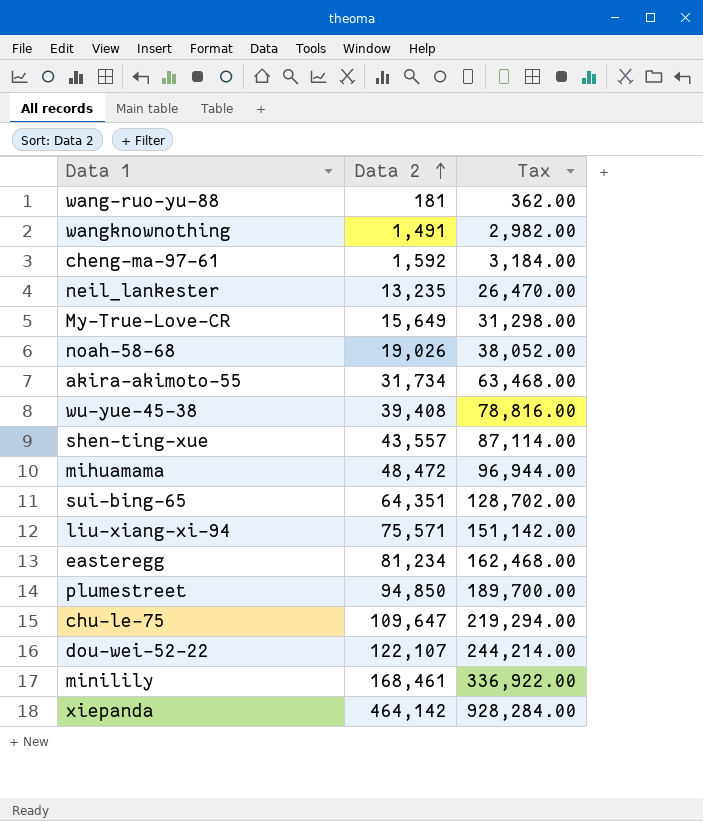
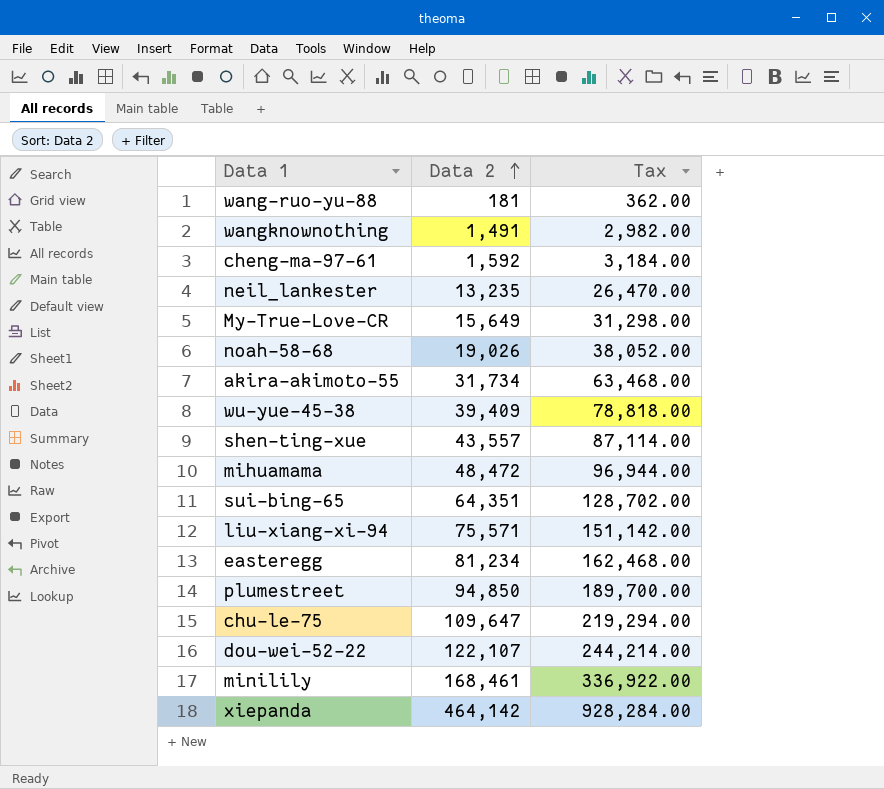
wu-yue-45-38 | Data 2: 39,408 -> 39,409
wu-yue-45-38 | Tax: 78,816.00 -> 78,818.00

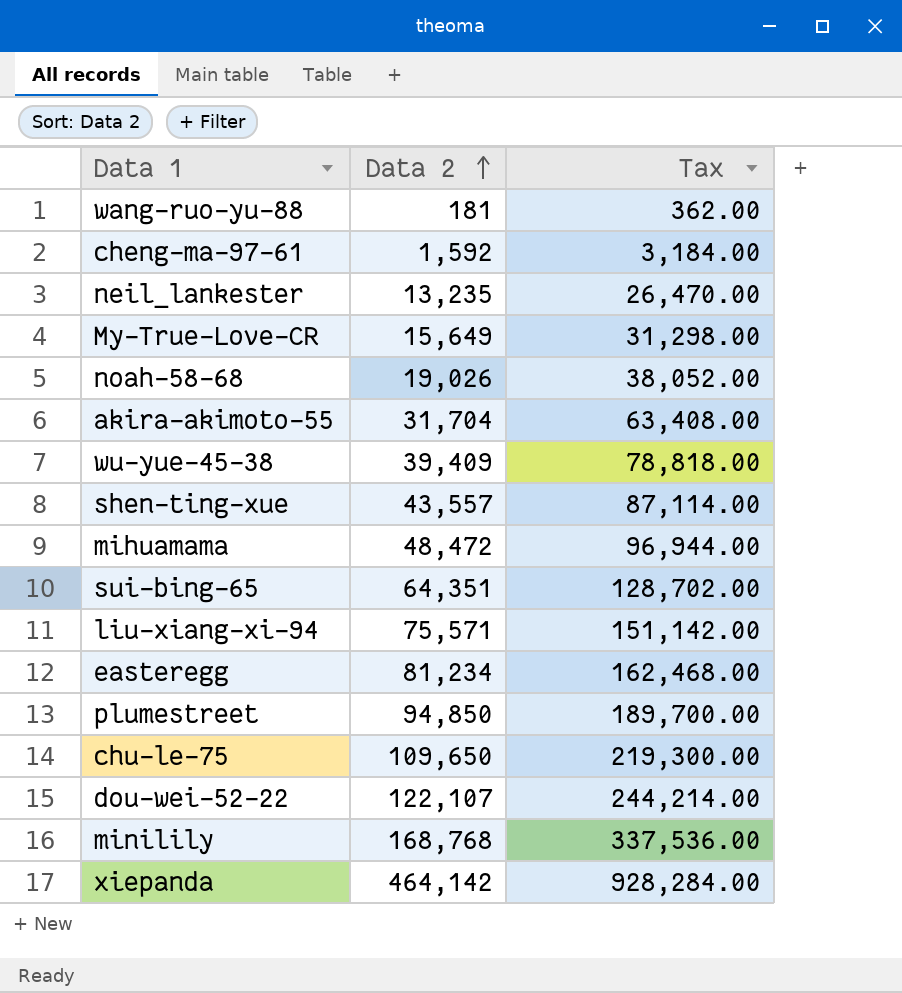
row wangknownothing: 1,491 | 2,982.00 -> none
akira-akimoto-55 | Data 2: 31,734 -> 31,704
akira-akimoto-55 | Tax: 63,468.00 -> 63,408.00
chu-le-75 | Data 2: 109,647 -> 109,650
chu-le-75 | Tax: 219,294.00 -> 219,300.00
minilily | Data 2: 168,461 -> 168,768
minilily | Tax: 336,922.00 -> 337,536.00

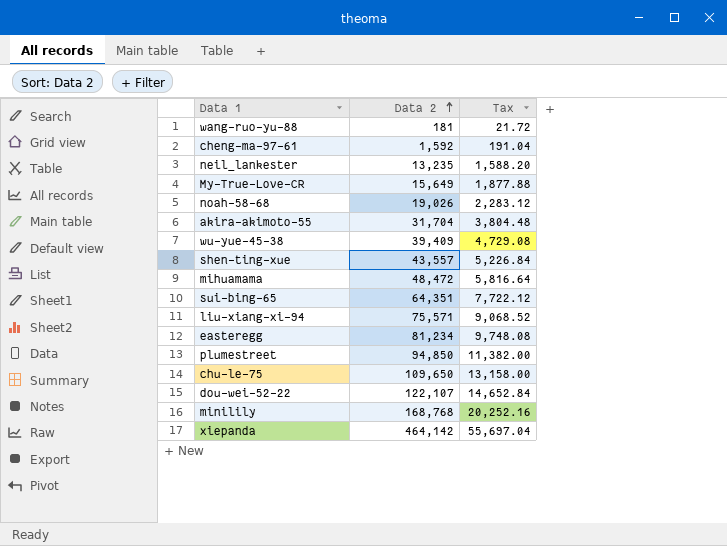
column Tax | formula: [Data 2] * 2 -> [Data 2] * 0.12

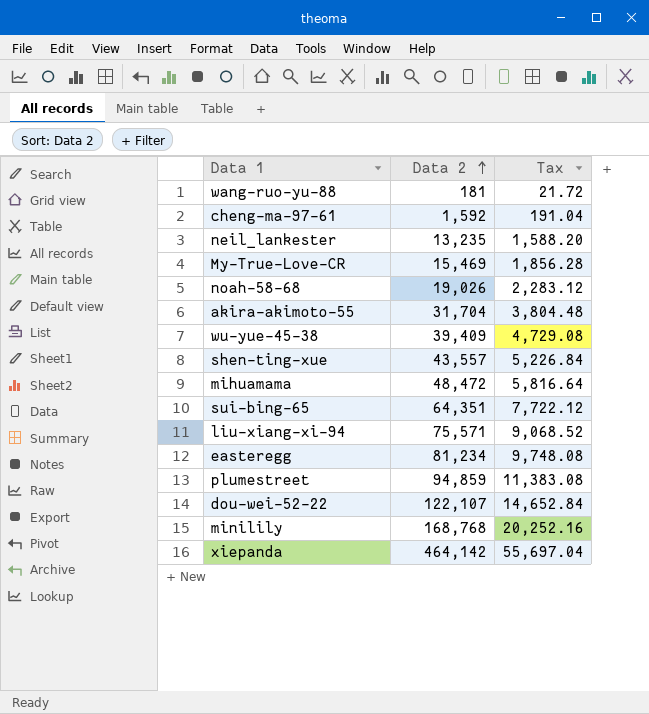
row chu-le-75: 109,650 | 13,158.00 -> none
My-True-Love-CR | Data 2: 15,649 -> 15,469
My-True-Love-CR | Tax: 1,877.88 -> 1,856.28
plumestreet | Data 2: 94,850 -> 94,859
plumestreet | Tax: 11,382.00 -> 11,383.08

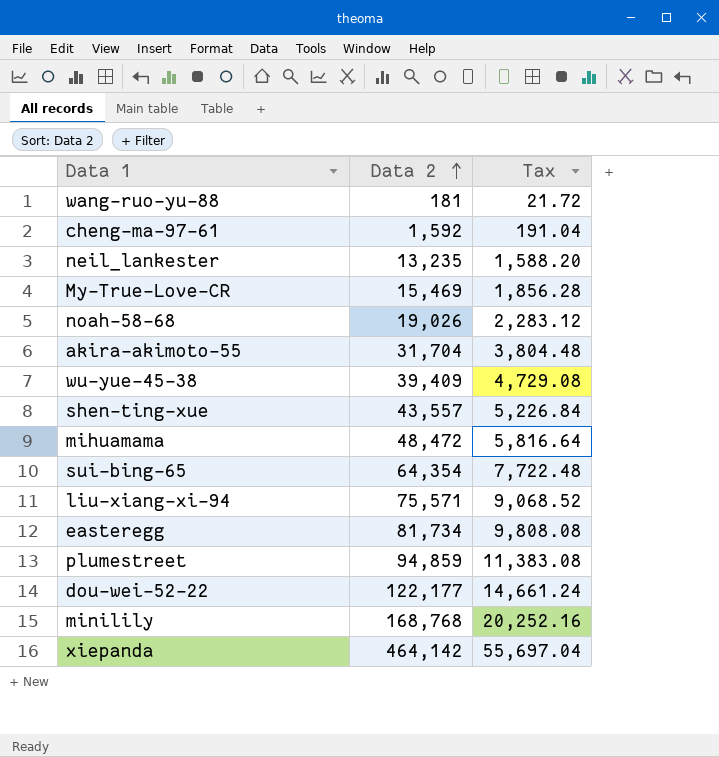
sui-bing-65 | Data 2: 64,351 -> 64,354
sui-bing-65 | Tax: 7,722.12 -> 7,722.48
easteregg | Data 2: 81,234 -> 81,734
easteregg | Tax: 9,748.08 -> 9,808.08
dou-wei-52-22 | Data 2: 122,107 -> 122,177
dou-wei-52-22 | Tax: 14,652.84 -> 14,661.24

